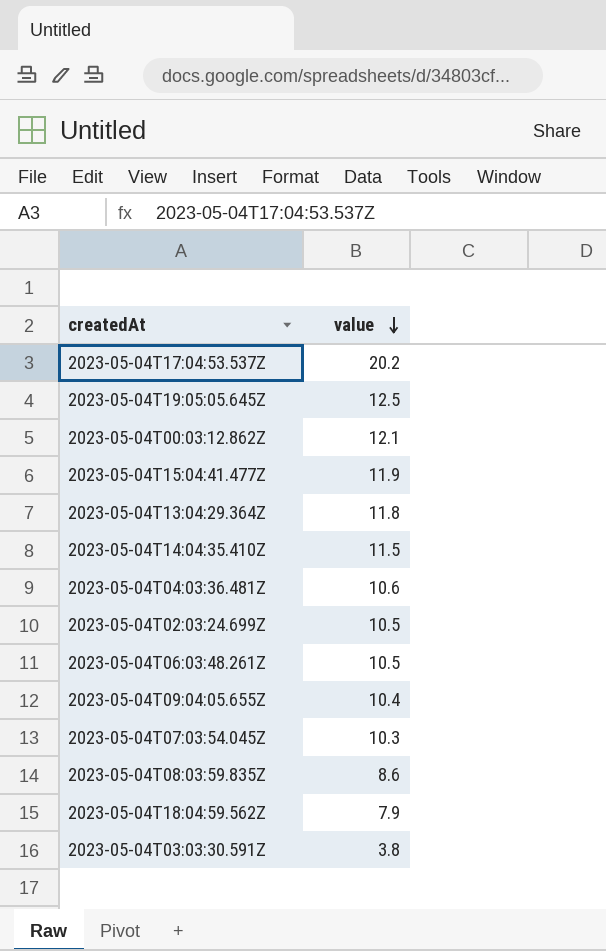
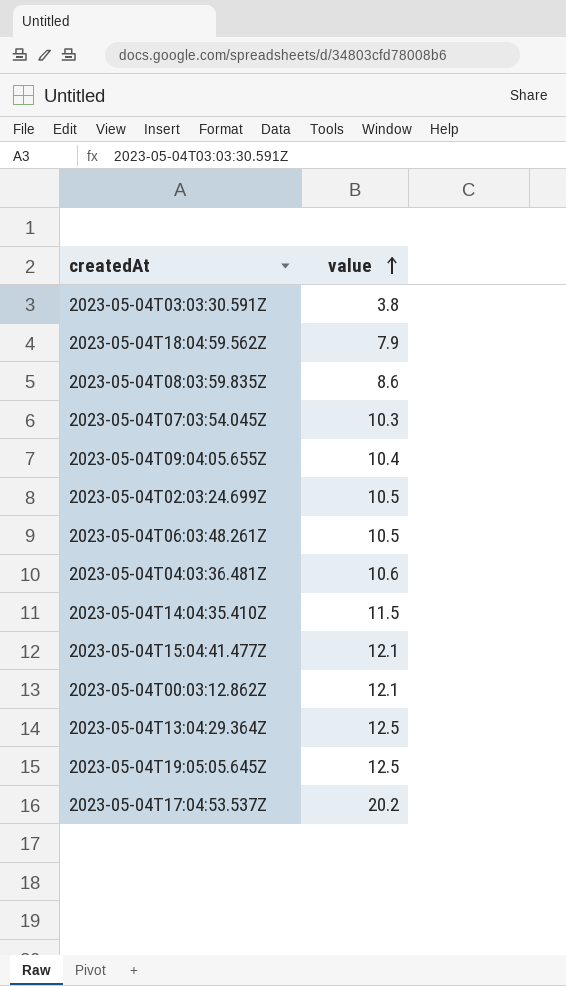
row order: value descending -> value ascending
2023-05-04T15:04:41.477Z | value: 11.9 -> 12.1
2023-05-04T13:04:29.364Z | value: 11.8 -> 12.5

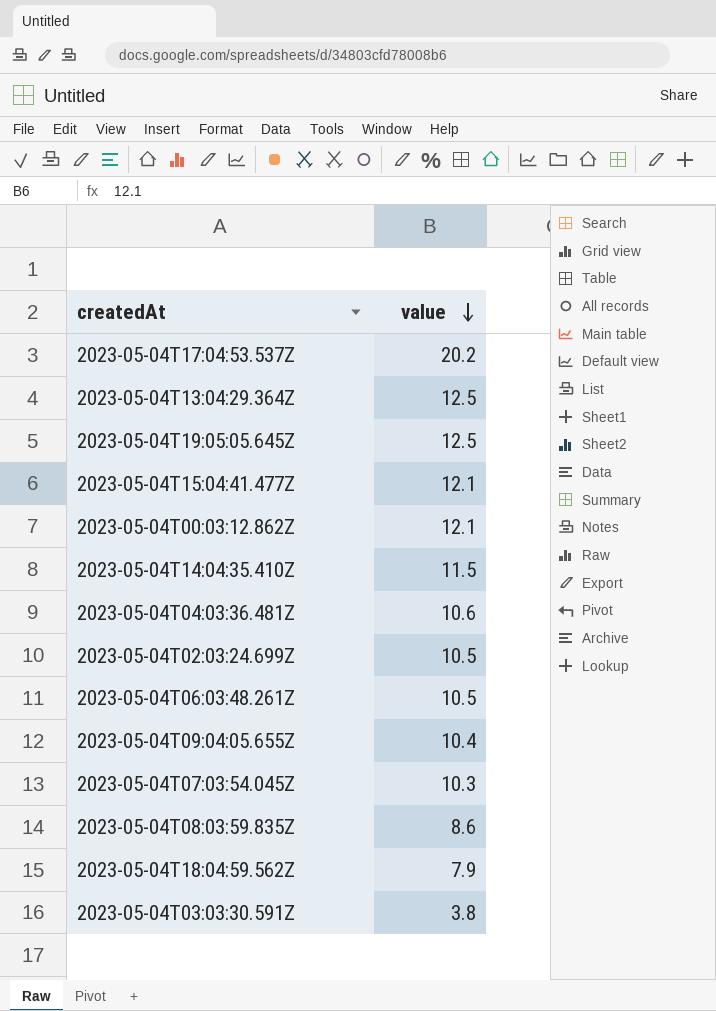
row order: value ascending -> value descending

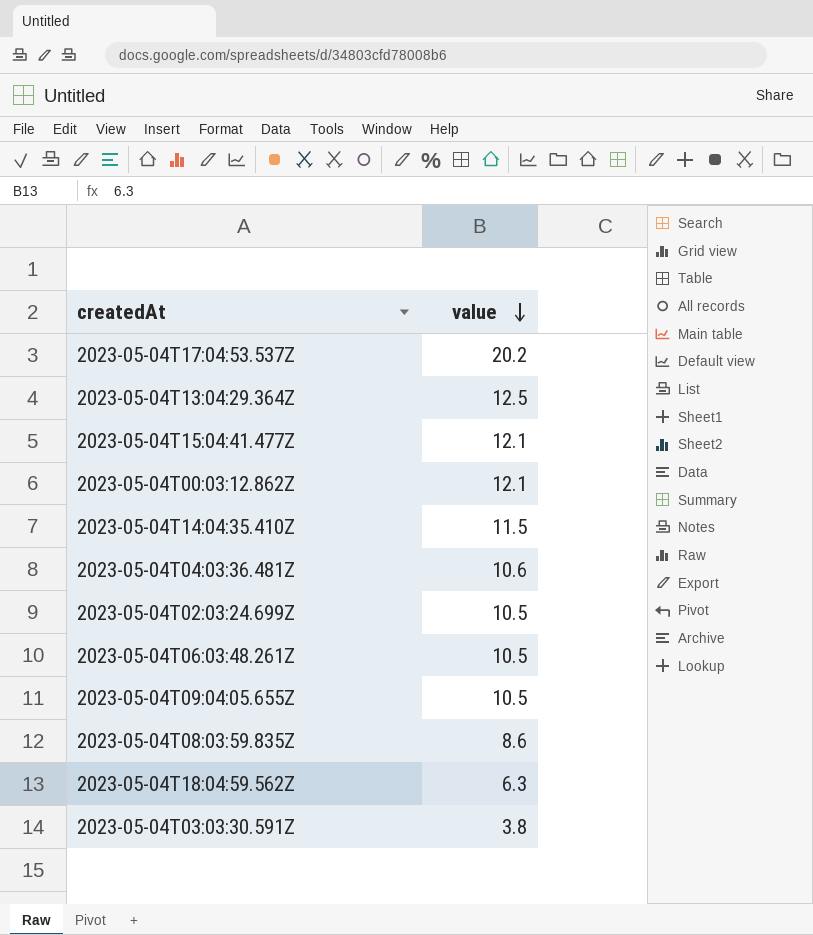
row 2023-05-04T19:05:05.645Z: 12.5 -> none
row 2023-05-04T07:03:54.045Z: 10.3 -> none
2023-05-04T09:04:05.655Z | value: 10.4 -> 10.5
2023-05-04T18:04:59.562Z | value: 7.9 -> 6.3

